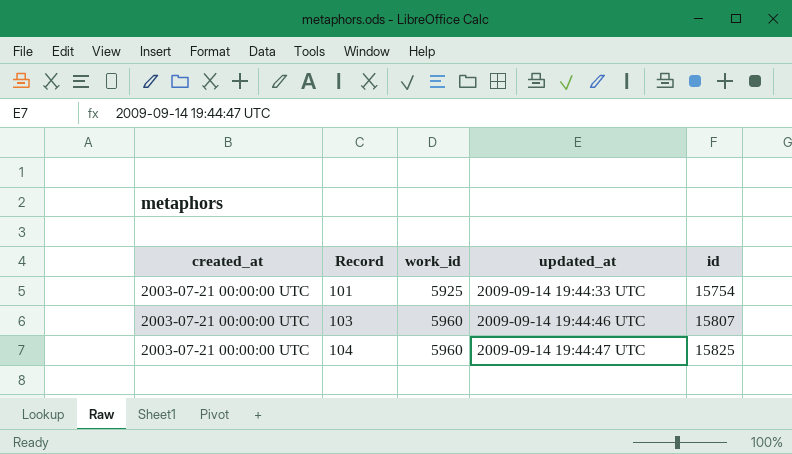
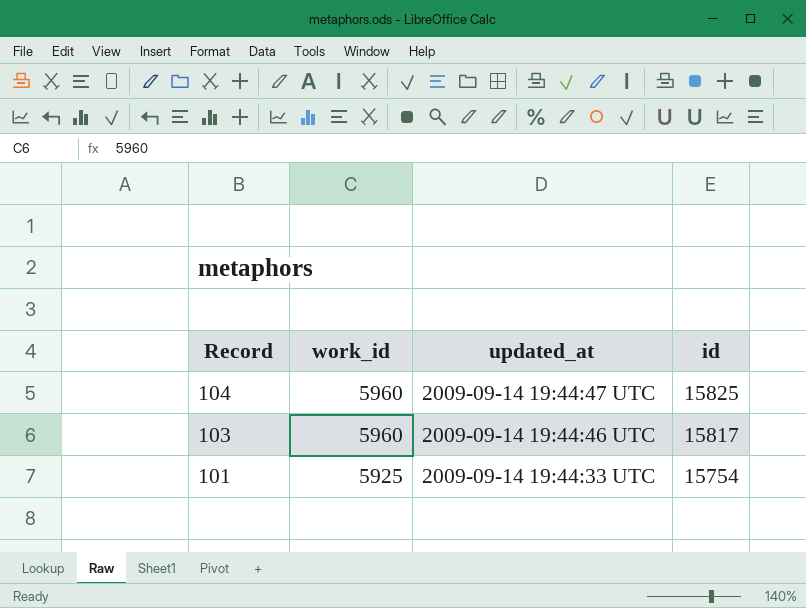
row order: Record ascending -> Record descending
column created_at | position: 1 -> none
103 | id: 15807 -> 15817

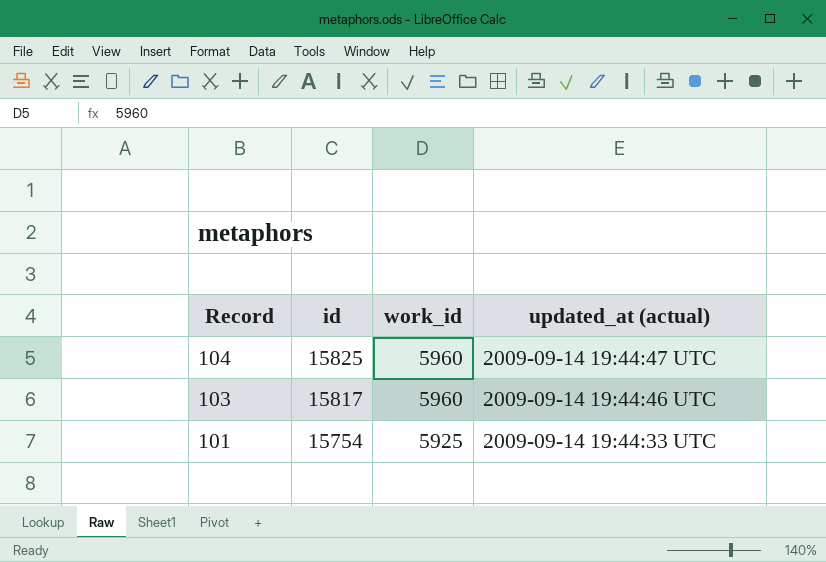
column id | position: 4 -> 2
column name: updated_at -> updated_at (actual)

